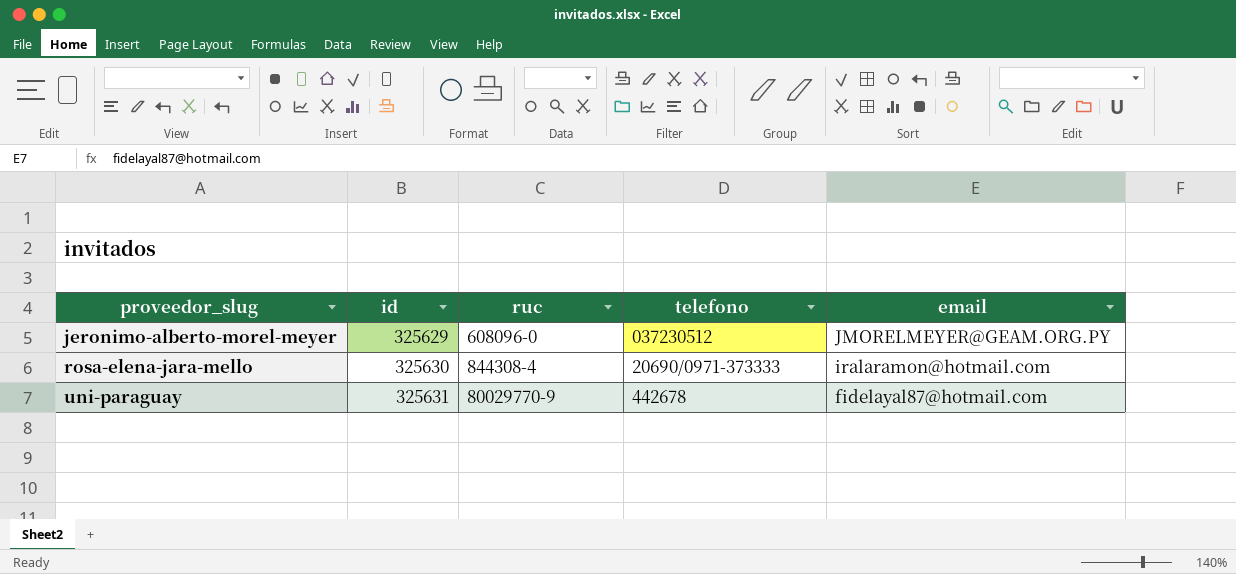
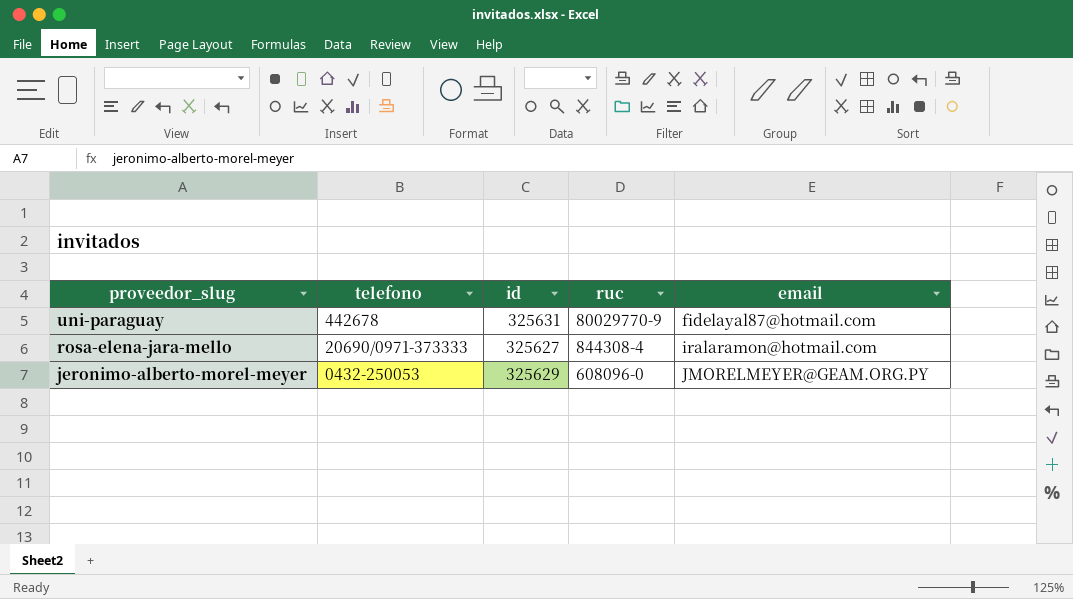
row order: proveedor_slug ascending -> proveedor_slug descending
column telefono | position: 4 -> 2
rosa-elena-jara-mello | id: 325630 -> 325627
jeronimo-alberto-morel-meyer | telefono: 037230512 -> 0432-250053

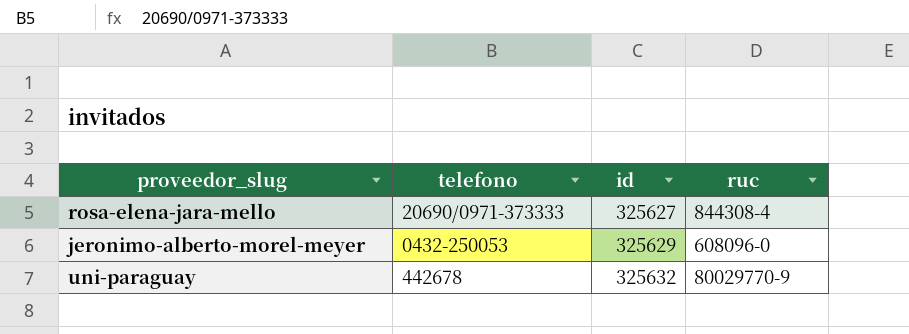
row order: proveedor_slug descending -> id ascending
column email | position: 5 -> none
uni-paraguay | id: 325631 -> 325632

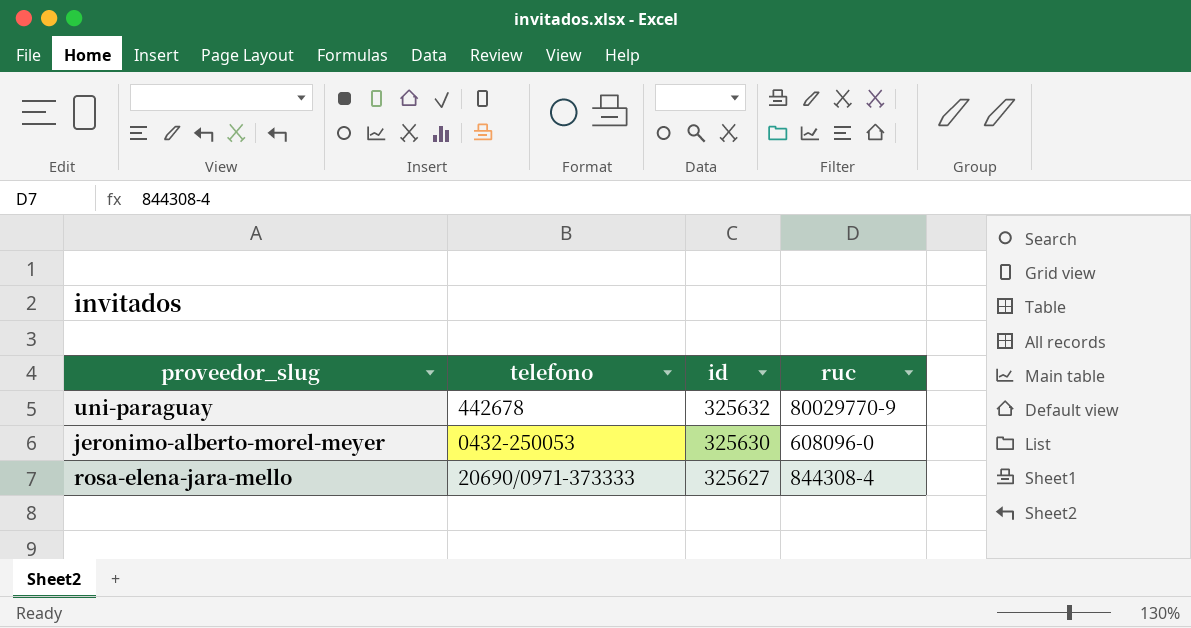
row order: id ascending -> id descending
jeronimo-alberto-morel-meyer | id: 325629 -> 325630

